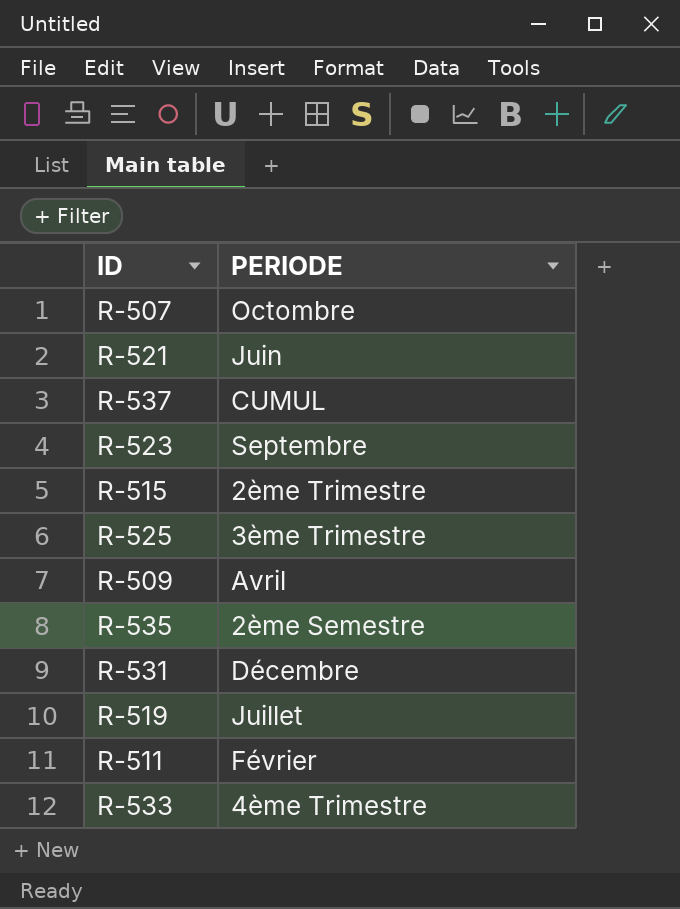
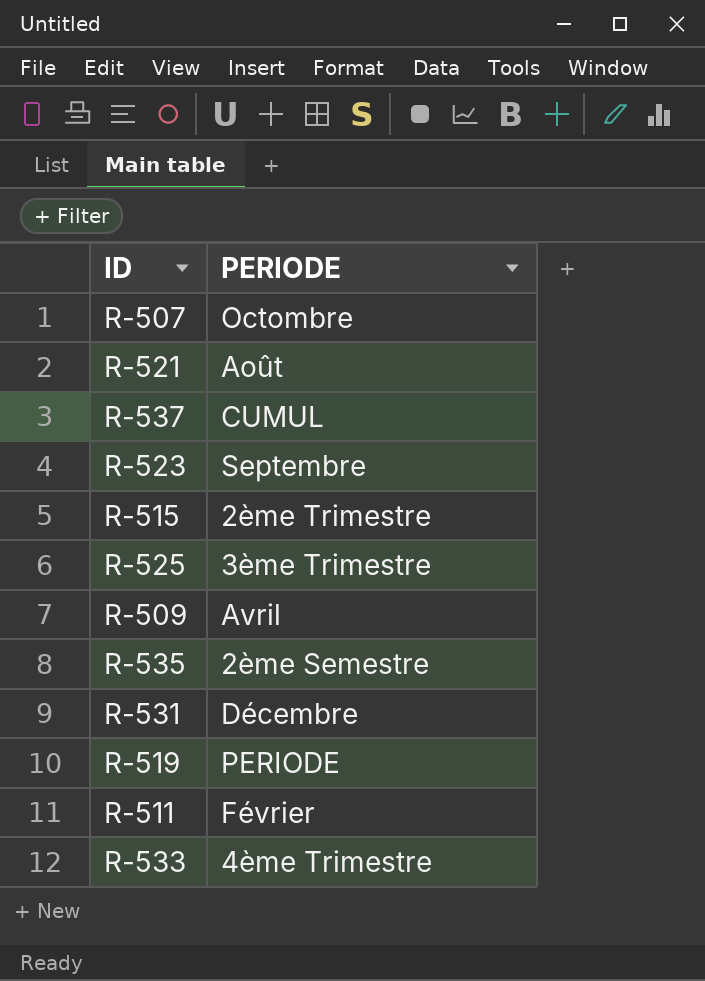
R-521 | PERIODE: Juin -> Août
R-519 | PERIODE: Juillet -> PERIODE

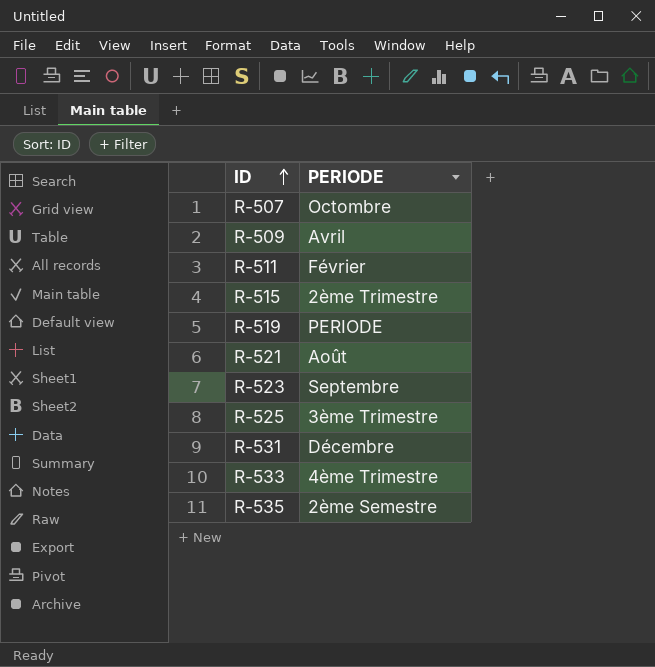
row order: none -> ID ascending
row R-537: CUMUL -> none

